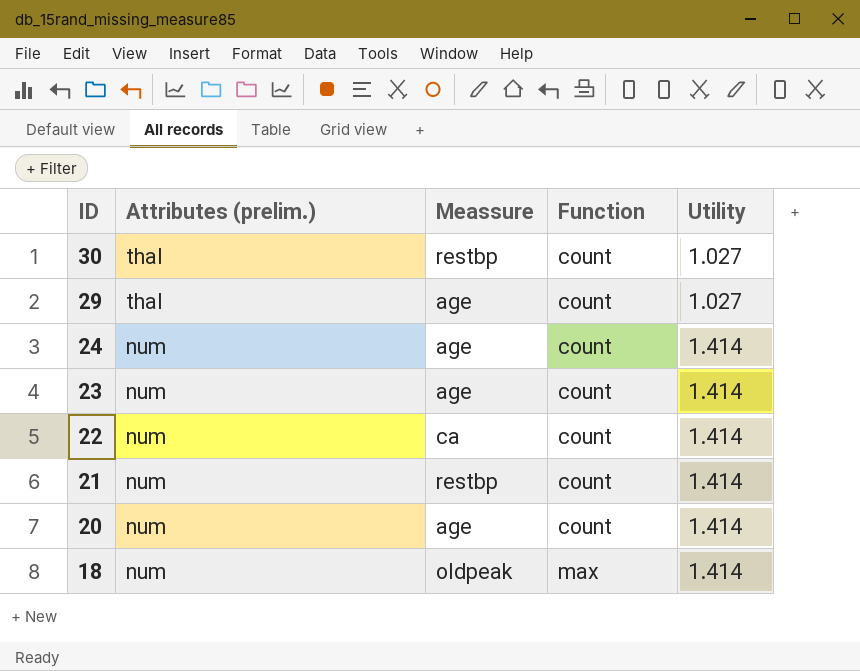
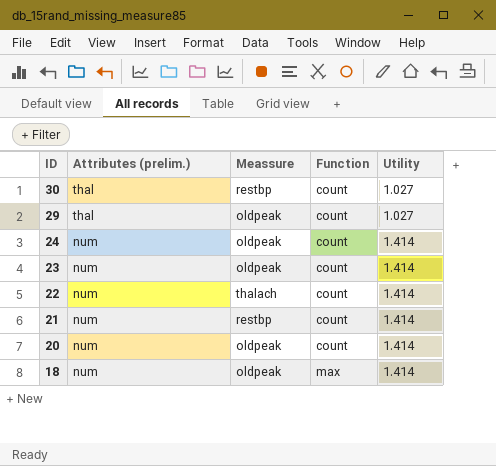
29 | Meassure: age -> oldpeak
24 | Meassure: age -> oldpeak
23 | Meassure: age -> oldpeak
22 | Meassure: ca -> thalach
20 | Meassure: age -> oldpeak

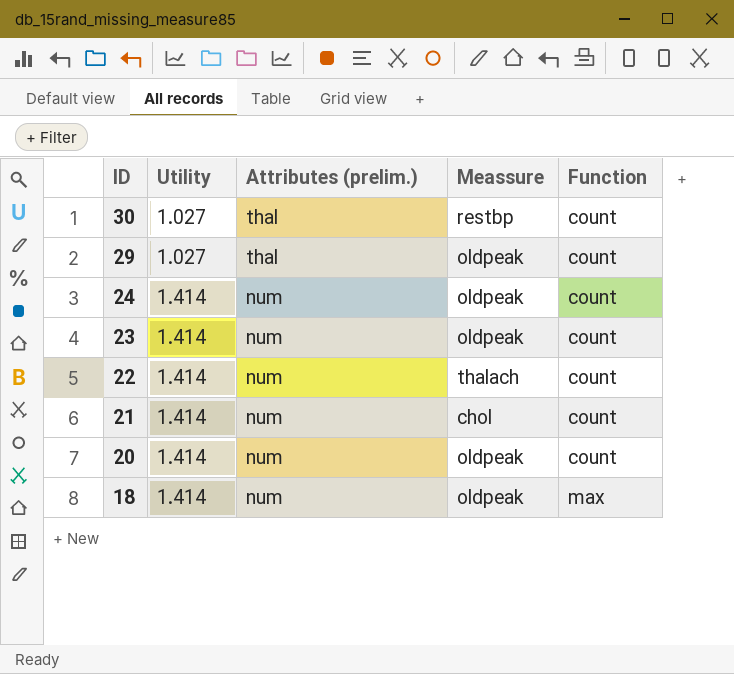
column Utility | position: 5 -> 2
21 | Meassure: restbp -> chol

